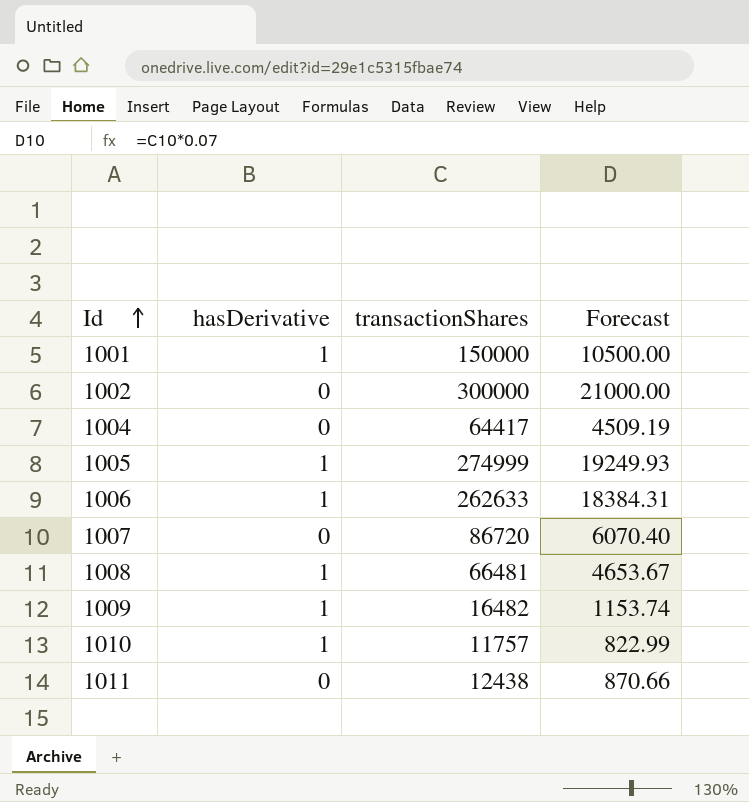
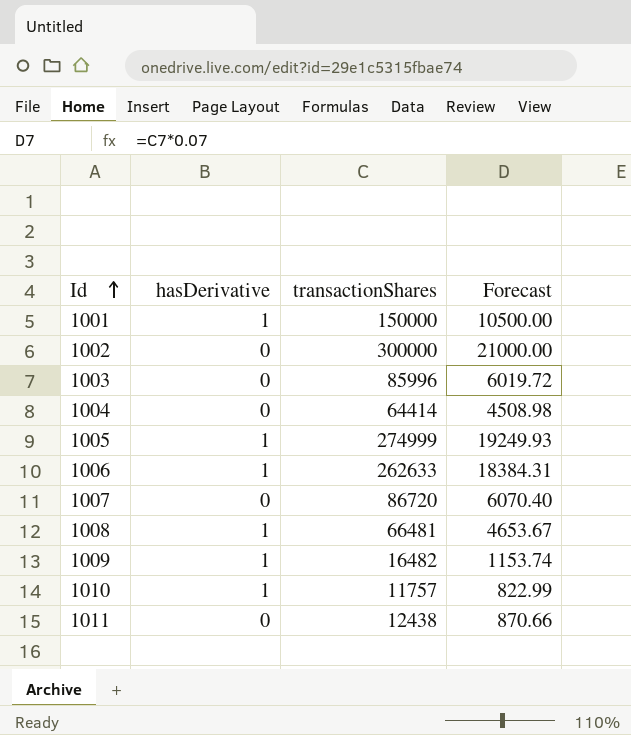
row 1003: none -> 0 | 85996 | 6019.72
1004 | transactionShares: 64417 -> 64414
1004 | Forecast: 4509.19 -> 4508.98

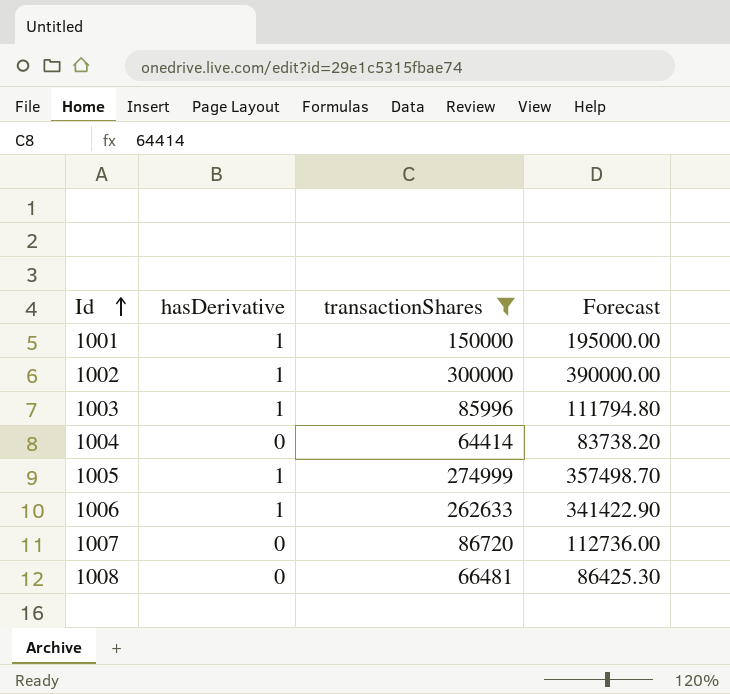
filter: none -> transactionShares >= 64414
column Forecast | formula: [transactionShares] * 0.07 -> [transactionShares] * 1.3
1002 | hasDerivative: 0 -> 1
1003 | hasDerivative: 0 -> 1
1008 | hasDerivative: 1 -> 0

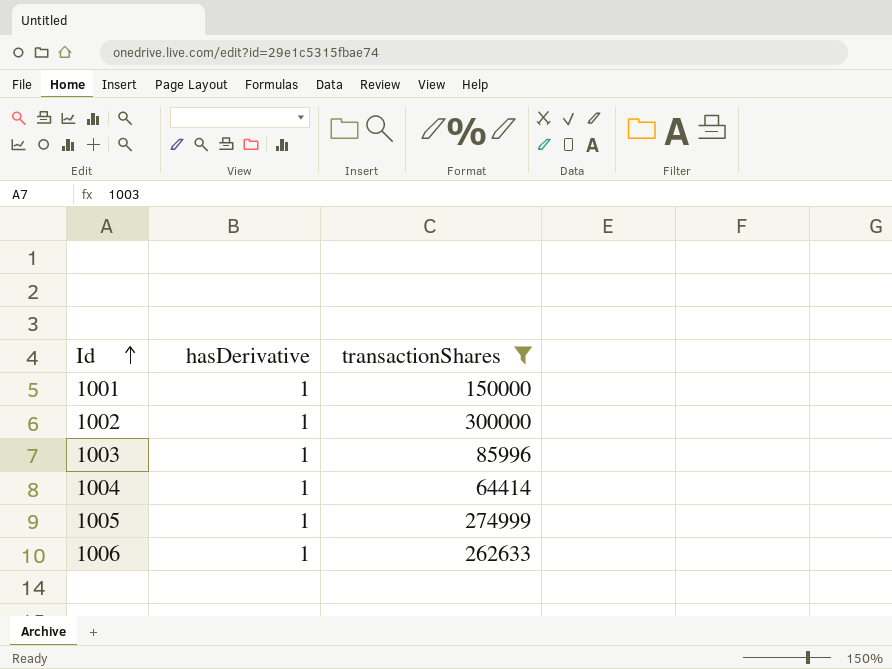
column Forecast | formula: [transactionShares] * 1.3 -> none
row 1007: 0 | 86720 | 112736.00 -> none
row 1008: 0 | 66481 | 86425.30 -> none
1004 | hasDerivative: 0 -> 1

